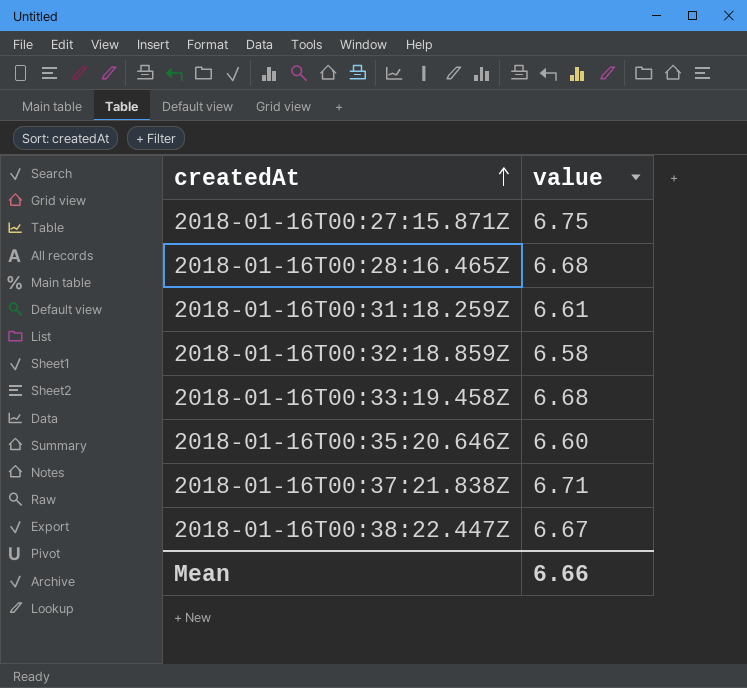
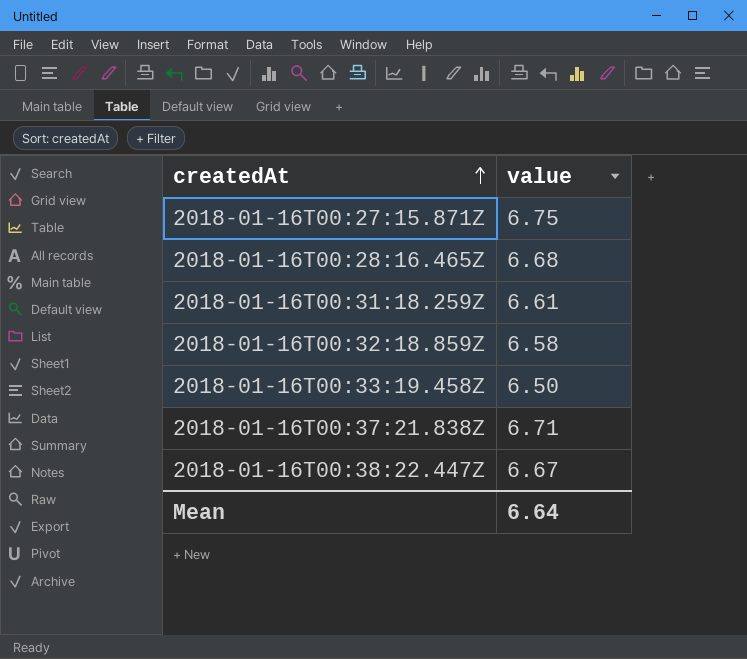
row 2018-01-16T00:35:20.646Z: 6.60 -> none
2018-01-16T00:33:19.458Z | value: 6.68 -> 6.50
Mean | value: 6.66 -> 6.64

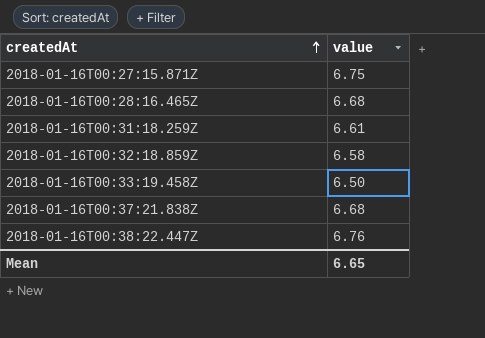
2018-01-16T00:37:21.838Z | value: 6.71 -> 6.68
2018-01-16T00:38:22.447Z | value: 6.67 -> 6.76
Mean | value: 6.64 -> 6.65

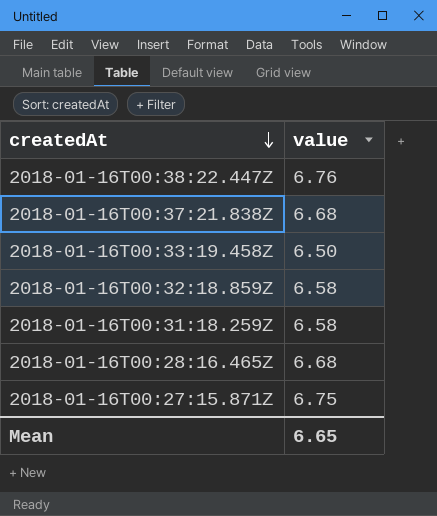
row order: createdAt ascending -> createdAt descending
2018-01-16T00:31:18.259Z | value: 6.61 -> 6.58

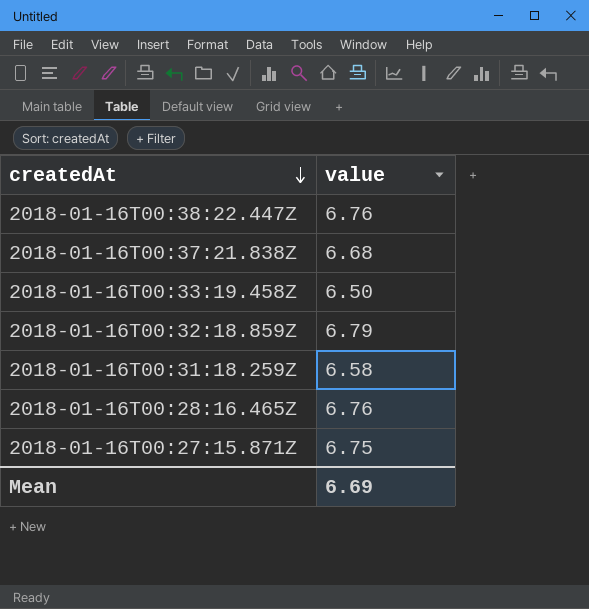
2018-01-16T00:32:18.859Z | value: 6.58 -> 6.79
2018-01-16T00:28:16.465Z | value: 6.68 -> 6.76
Mean | value: 6.65 -> 6.69

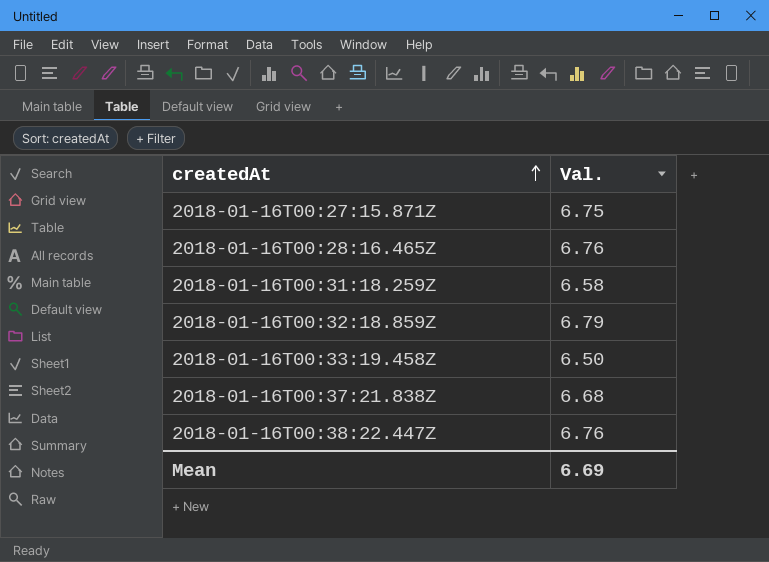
row order: createdAt descending -> createdAt ascending
column name: value -> Val.

